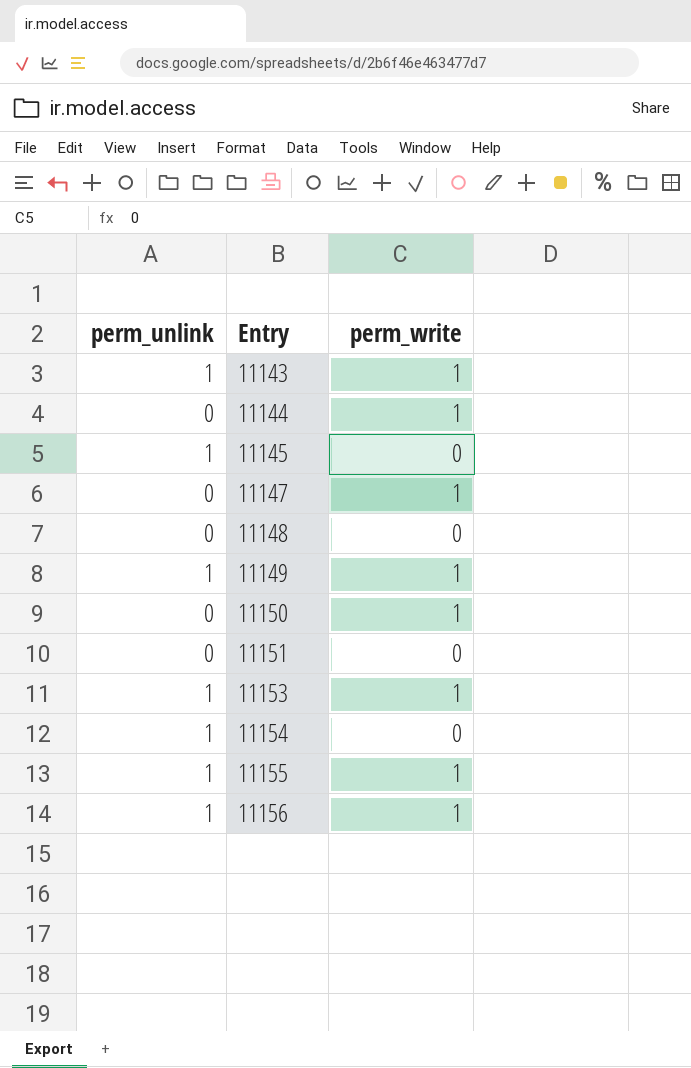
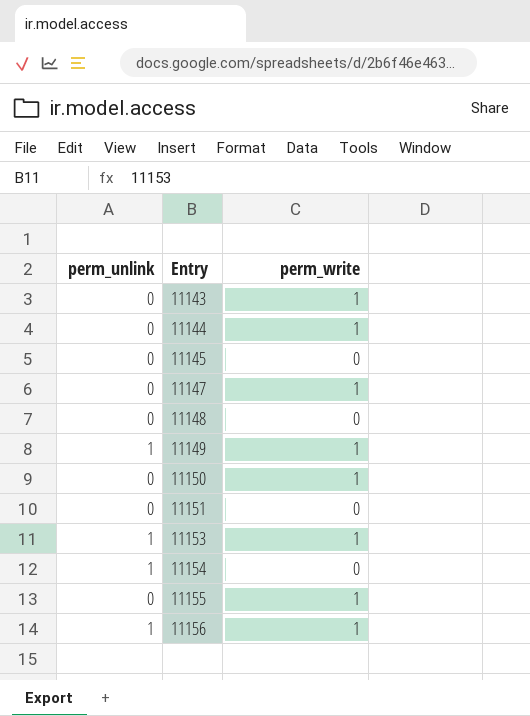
11143 | perm_unlink: 1 -> 0
11145 | perm_unlink: 1 -> 0
11155 | perm_unlink: 1 -> 0

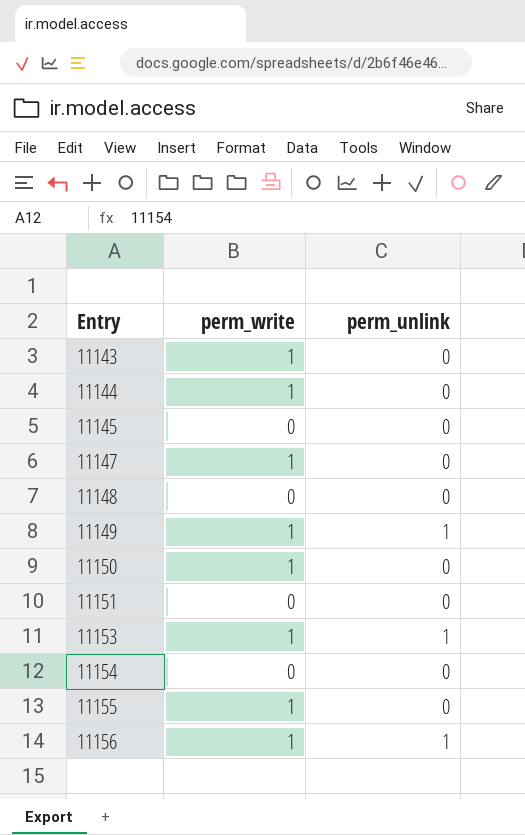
column perm_unlink | position: 1 -> 3
11154 | perm_unlink: 1 -> 0

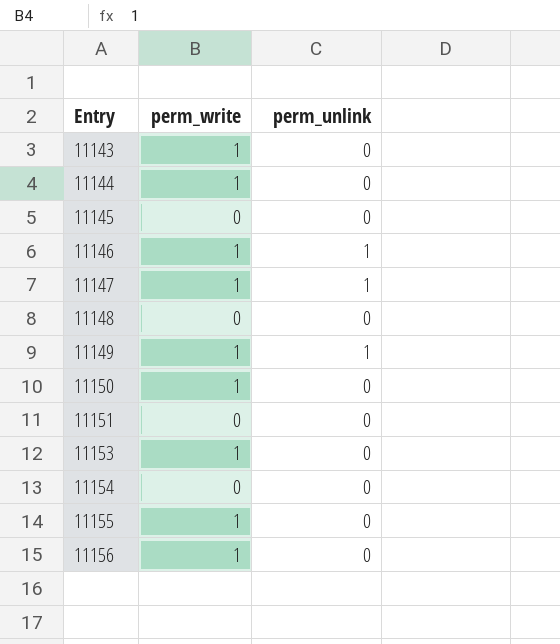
row 11146: none -> 1 | 1
11147 | perm_unlink: 0 -> 1
11153 | perm_unlink: 1 -> 0
11156 | perm_unlink: 1 -> 0

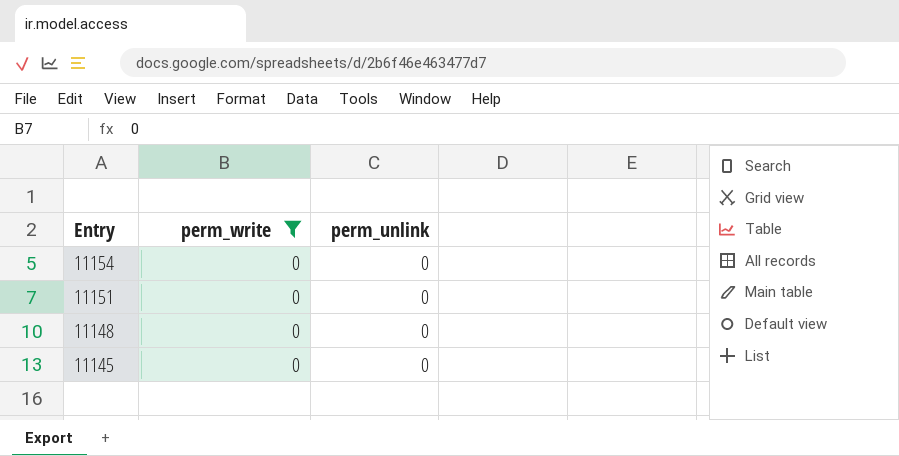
filter: none -> perm_write = 0
row order: Entry ascending -> Entry descending

